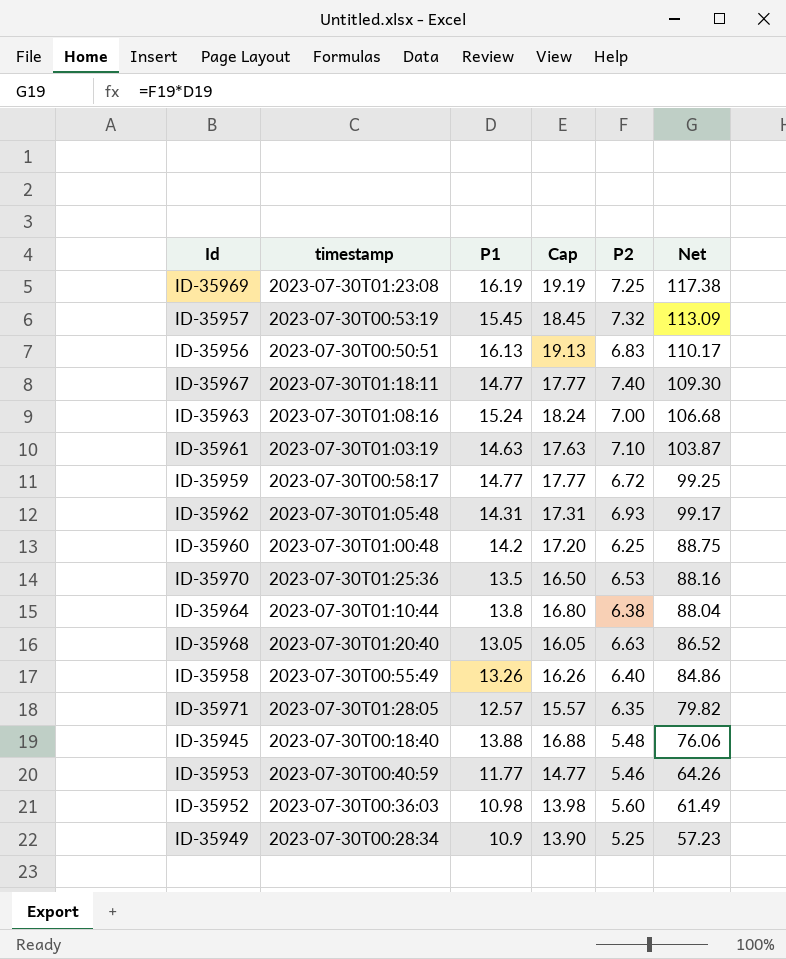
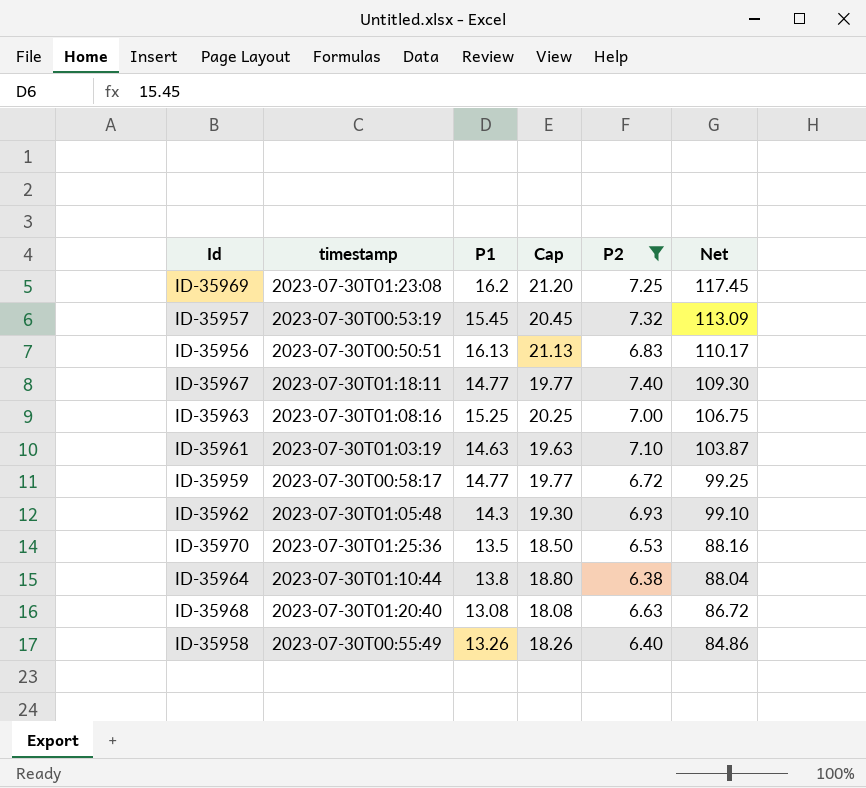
filter: none -> P2 >= 6.38
column Cap | formula: [P1] + 3 -> [P1] + 5
ID-35969 | P1: 16.19 -> 16.2
ID-35969 | Net: 117.38 -> 117.45
ID-35963 | P1: 15.24 -> 15.25
ID-35963 | Net: 106.68 -> 106.75
ID-35962 | P1: 14.31 -> 14.3
ID-35962 | Net: 99.17 -> 99.10
ID-35968 | P1: 13.05 -> 13.08
ID-35968 | Net: 86.52 -> 86.72

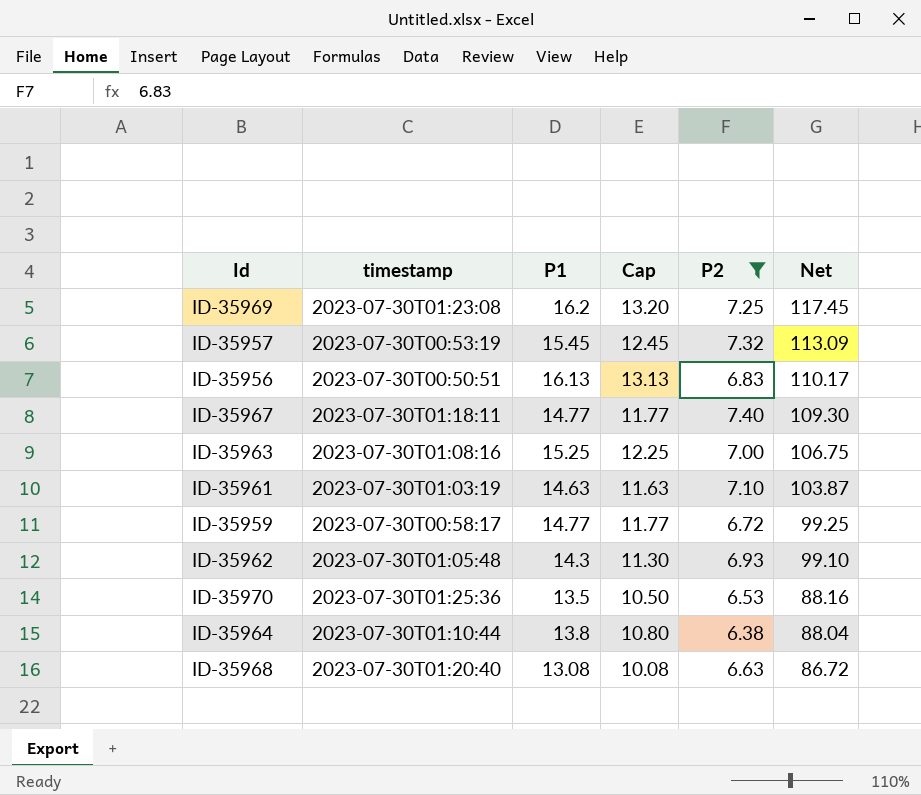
column Cap | formula: [P1] + 5 -> [P1] - 3
row ID-35958: 2023-07-30T00:55:49 | 13.26 | 18.26 | 6.40 | 84.86 -> none

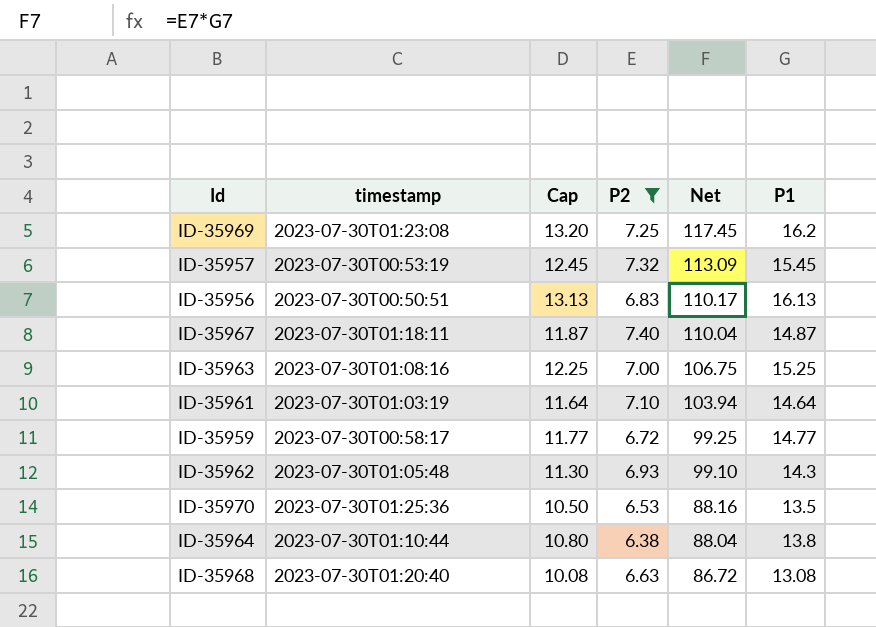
column P1 | position: 3 -> 6
ID-35967 | Cap: 11.77 -> 11.87
ID-35967 | Net: 109.30 -> 110.04
ID-35967 | P1: 14.77 -> 14.87
ID-35961 | Cap: 11.63 -> 11.64
ID-35961 | Net: 103.87 -> 103.94
ID-35961 | P1: 14.63 -> 14.64

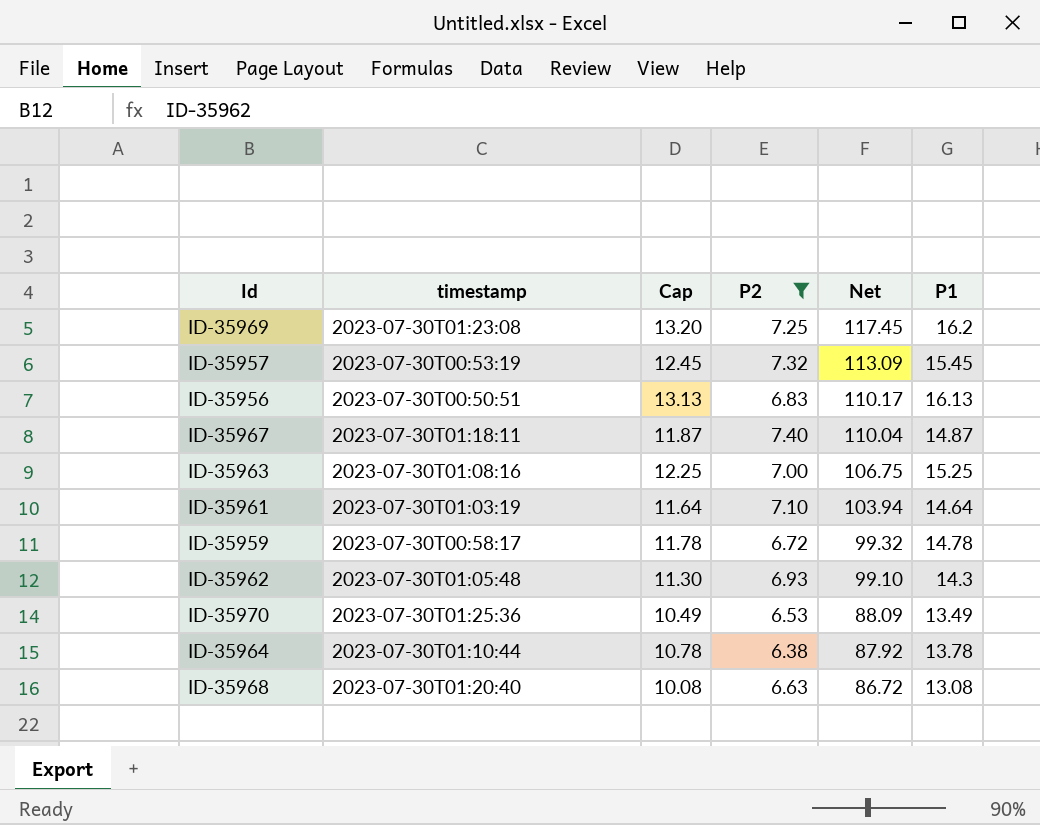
ID-35959 | Cap: 11.77 -> 11.78
ID-35959 | Net: 99.25 -> 99.32
ID-35959 | P1: 14.77 -> 14.78
ID-35970 | Cap: 10.50 -> 10.49
ID-35970 | Net: 88.16 -> 88.09
ID-35970 | P1: 13.5 -> 13.49
ID-35964 | Cap: 10.80 -> 10.78
ID-35964 | Net: 88.04 -> 87.92
ID-35964 | P1: 13.8 -> 13.78

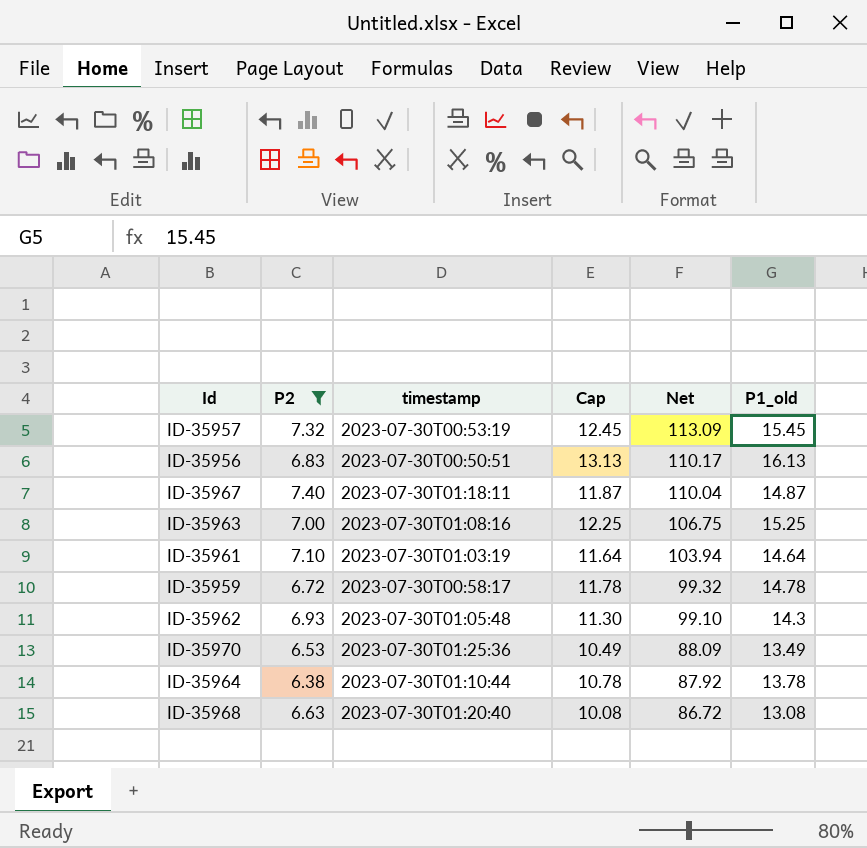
column P2 | position: 4 -> 2
column name: P1 -> P1_old
row ID-35969: 2023-07-30T01:23:08 | 13.20 | 7.25 | 117.45 | 16.2 -> none

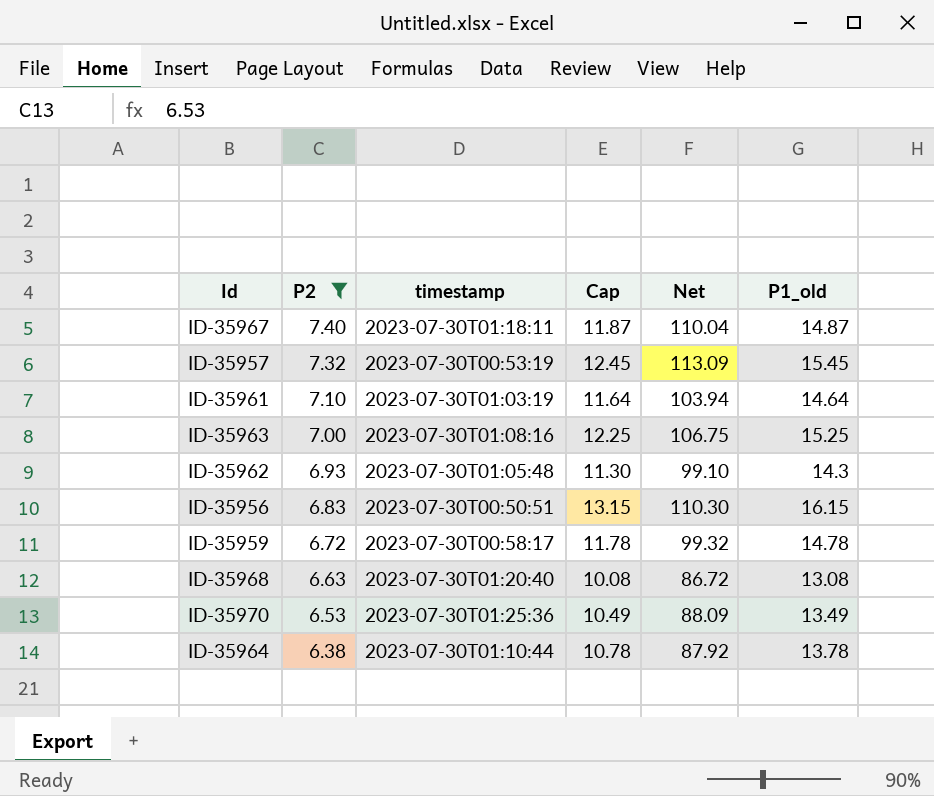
row order: Net descending -> P2 descending
ID-35956 | Cap: 13.13 -> 13.15
ID-35956 | Net: 110.17 -> 110.30
ID-35956 | P1_old: 16.13 -> 16.15

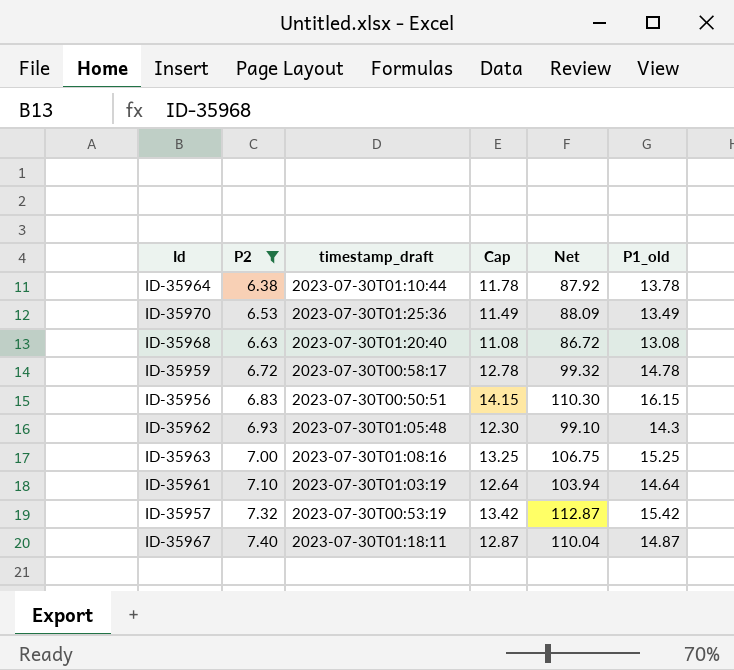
row order: P2 descending -> P2 ascending
column name: timestamp -> timestamp_draft
column Cap | formula: [P1_old] - 3 -> [P1_old] - 2
ID-35957 | Net: 113.09 -> 112.87
ID-35957 | P1_old: 15.45 -> 15.42

